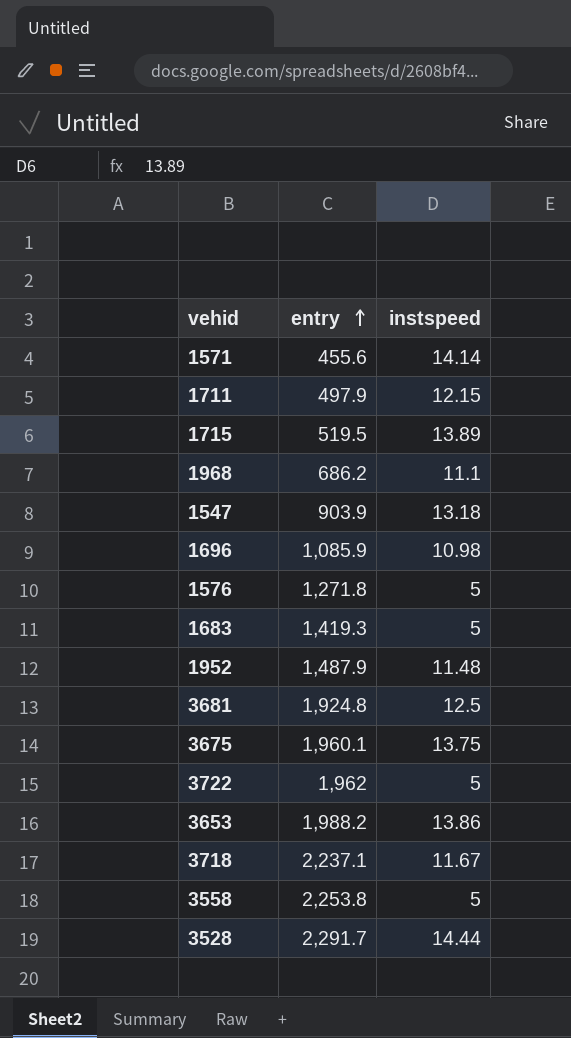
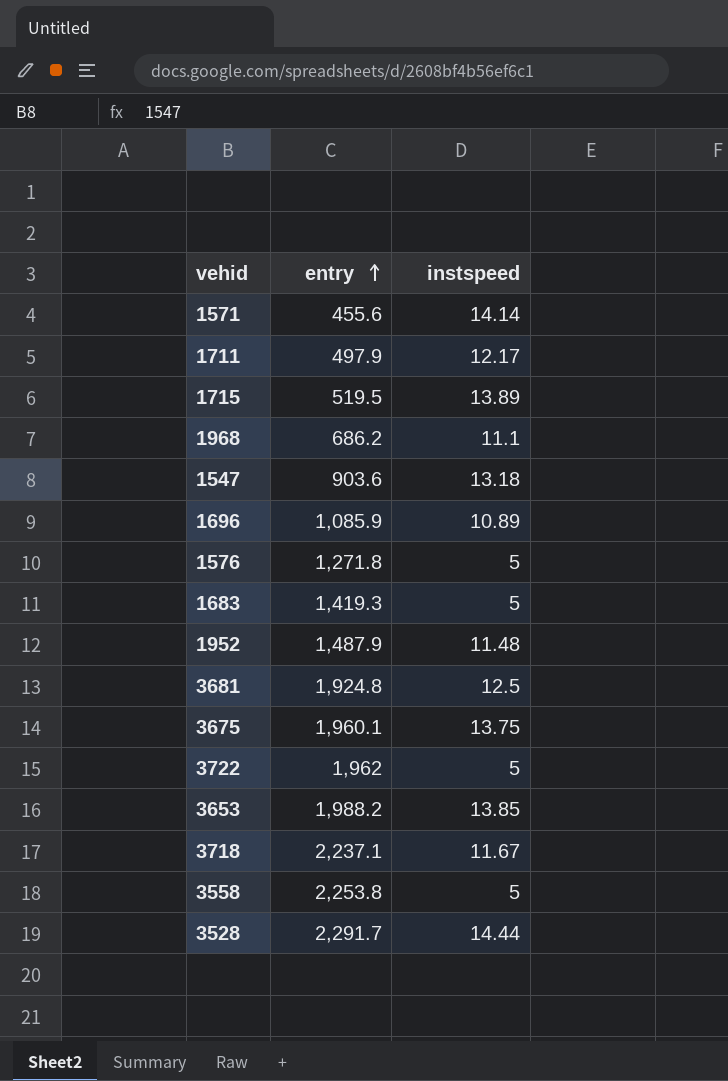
1711 | instspeed: 12.15 -> 12.17
1547 | entry: 903.9 -> 903.6
1696 | instspeed: 10.98 -> 10.89
3653 | instspeed: 13.86 -> 13.85

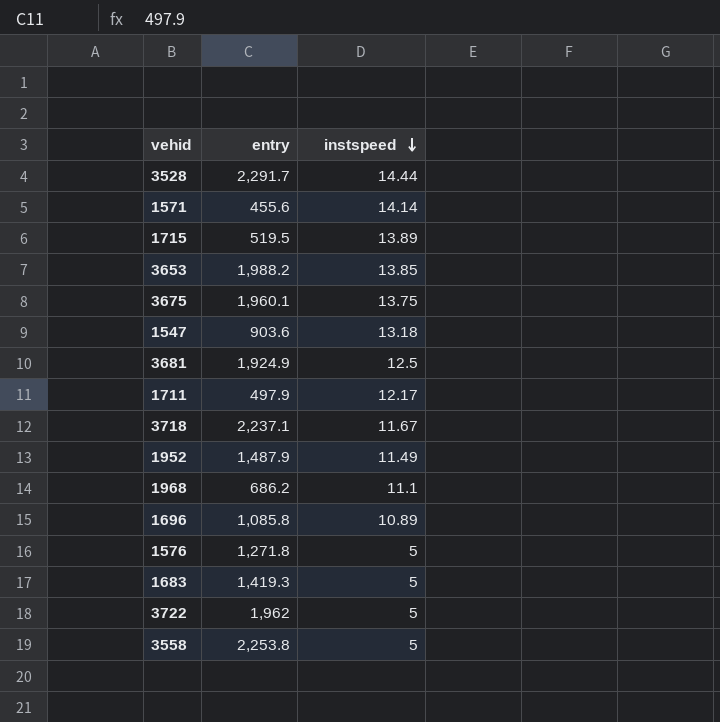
row order: entry ascending -> instspeed descending
3681 | entry: 1,924.8 -> 1,924.9
1952 | instspeed: 11.48 -> 11.49
1696 | entry: 1,085.9 -> 1,085.8

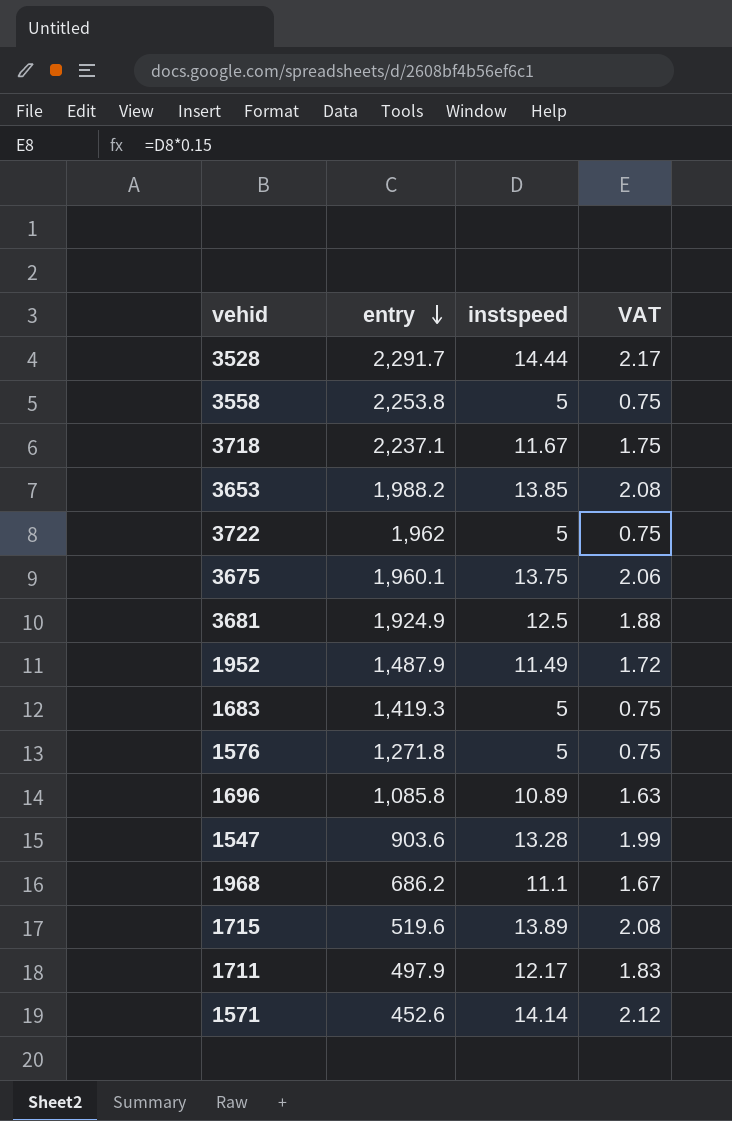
row order: instspeed descending -> entry descending
column VAT | formula: none -> [instspeed] * 0.15
1547 | instspeed: 13.18 -> 13.28
1715 | entry: 519.5 -> 519.6
1571 | entry: 455.6 -> 452.6

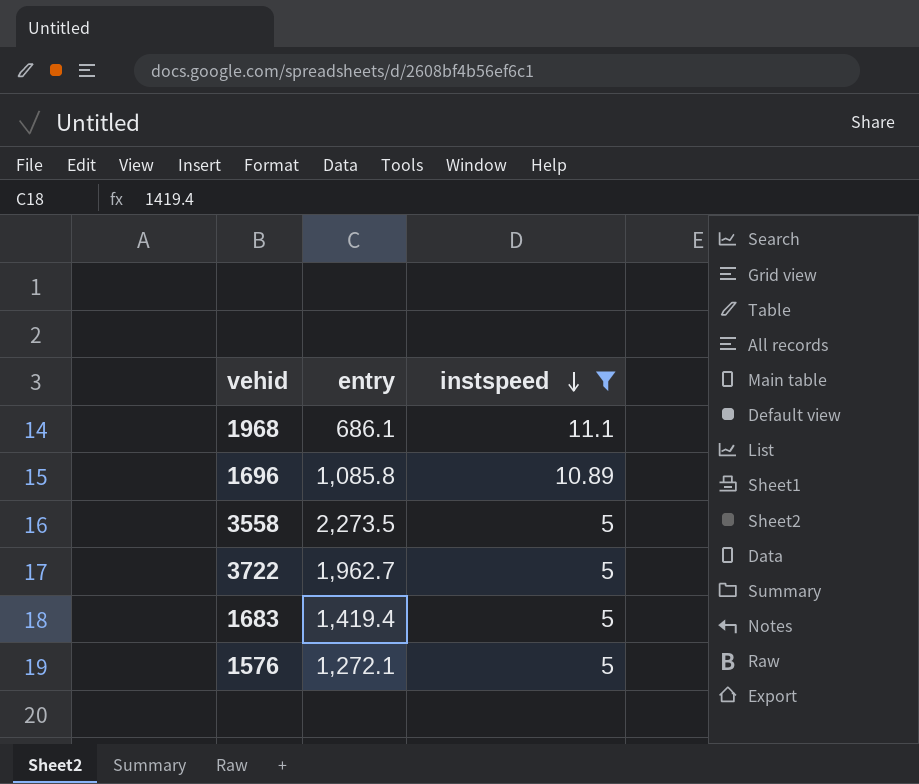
filter: none -> instspeed <= 11.1
row order: entry descending -> instspeed descending
column VAT | formula: [instspeed] * 0.15 -> none
1968 | entry: 686.2 -> 686.1
3558 | entry: 2,253.8 -> 2,273.5
3722 | entry: 1,962 -> 1,962.7
1683 | entry: 1,419.3 -> 1,419.4
1576 | entry: 1,271.8 -> 1,272.1

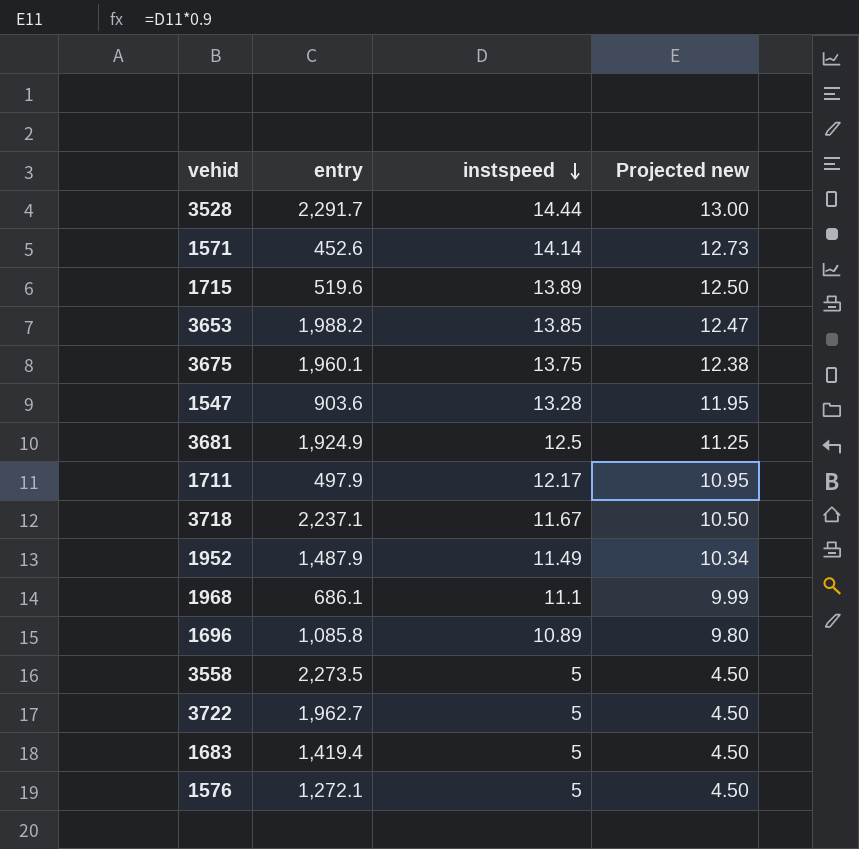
filter: instspeed <= 11.1 -> none
column Projected new | formula: none -> [instspeed] * 0.9

